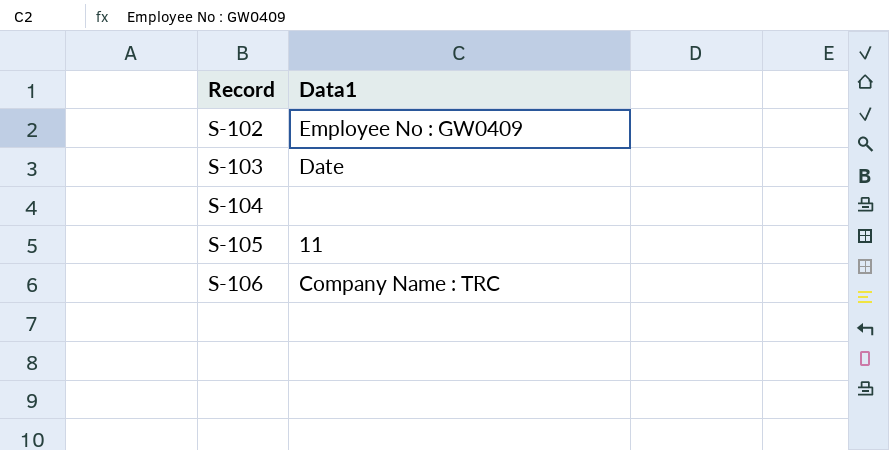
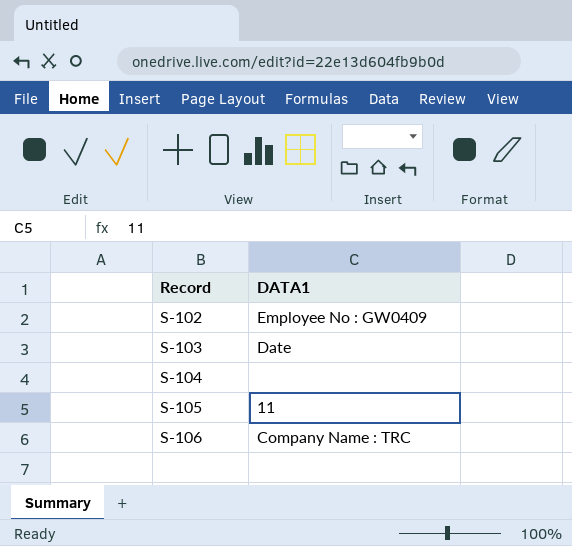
column name: Data1 -> DATA1

